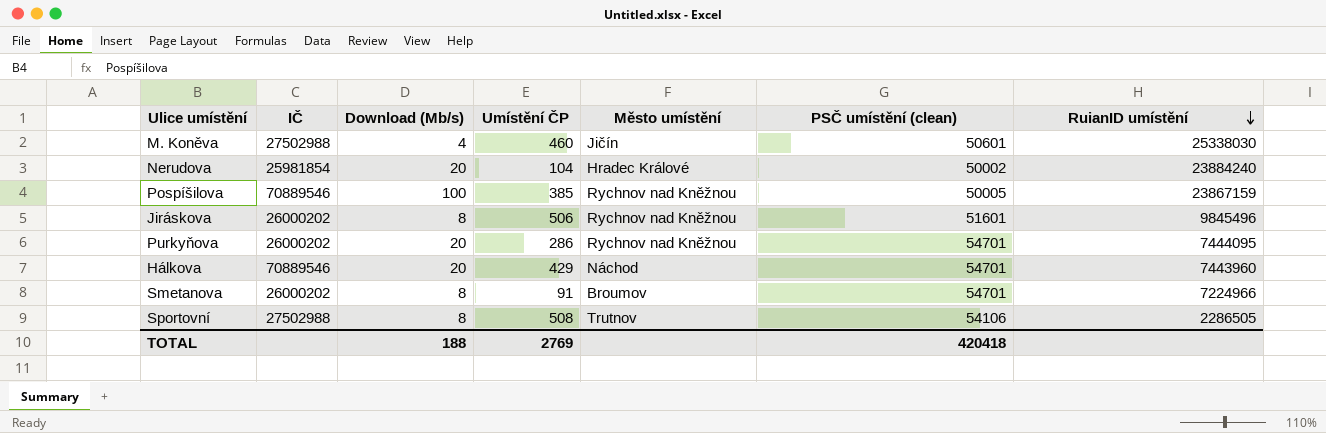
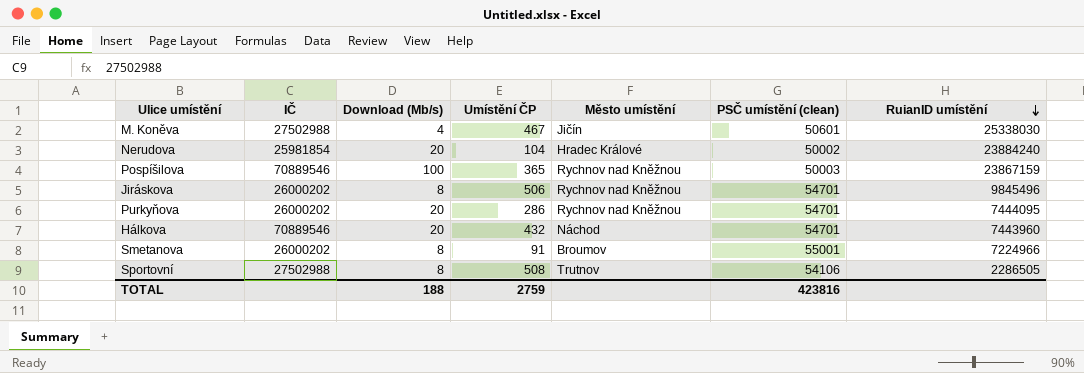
M. Koněva | Umístění ČP: 460 -> 467
Pospíšilova | Umístění ČP: 385 -> 365
Pospíšilova | PSČ umístění (clean): 50005 -> 50003
Jiráskova | PSČ umístění (clean): 51601 -> 54701
Hálkova | Umístění ČP: 429 -> 432
Smetanova | PSČ umístění (clean): 54701 -> 55001
TOTAL | Umístění ČP: 2769 -> 2759
TOTAL | PSČ umístění (clean): 420418 -> 423816

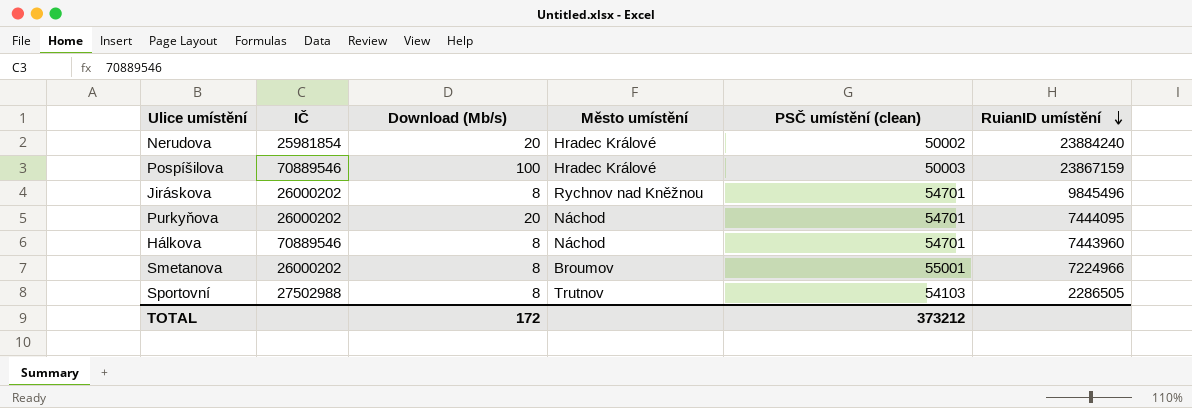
column Umístění ČP | position: 4 -> none
row M. Koněva: 27502988 | 4 | 467 | Jičín | 50601 | 25338030 -> none
Pospíšilova | Město umístění: Rychnov nad Kněžnou -> Hradec Králové
Purkyňova | Město umístění: Rychnov nad Kněžnou -> Náchod
Hálkova | Download (Mb/s): 20 -> 8
Sportovní | PSČ umístění (clean): 54106 -> 54103
TOTAL | Download (Mb/s): 188 -> 172
TOTAL | PSČ umístění (clean): 423816 -> 373212

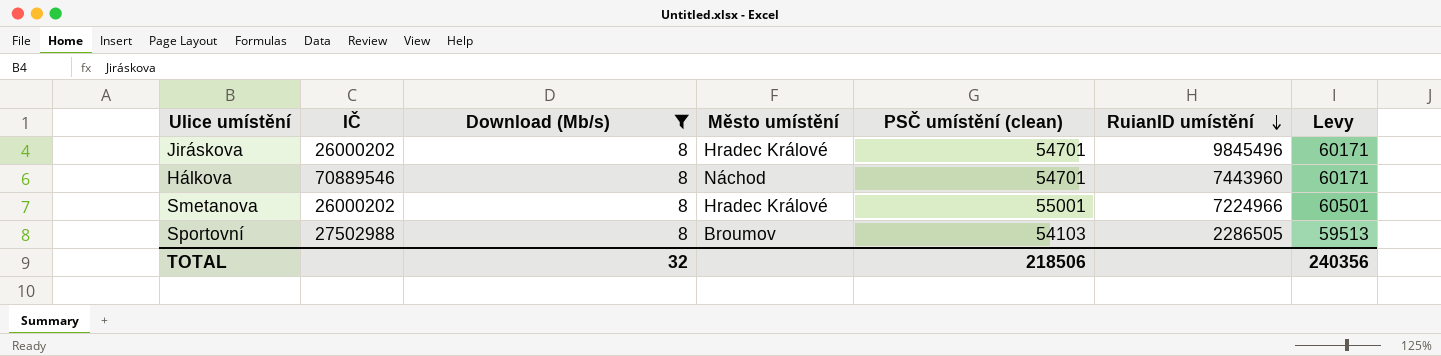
filter: none -> Download (Mb/s) = 8
column Levy | formula: none -> [PSČ umístění (clean)] * 1.1
Jiráskova | Město umístění: Rychnov nad Kněžnou -> Hradec Králové
Smetanova | Město umístění: Broumov -> Hradec Králové
Sportovní | Město umístění: Trutnov -> Broumov
TOTAL | Download (Mb/s): 172 -> 32
TOTAL | PSČ umístění (clean): 373212 -> 218506

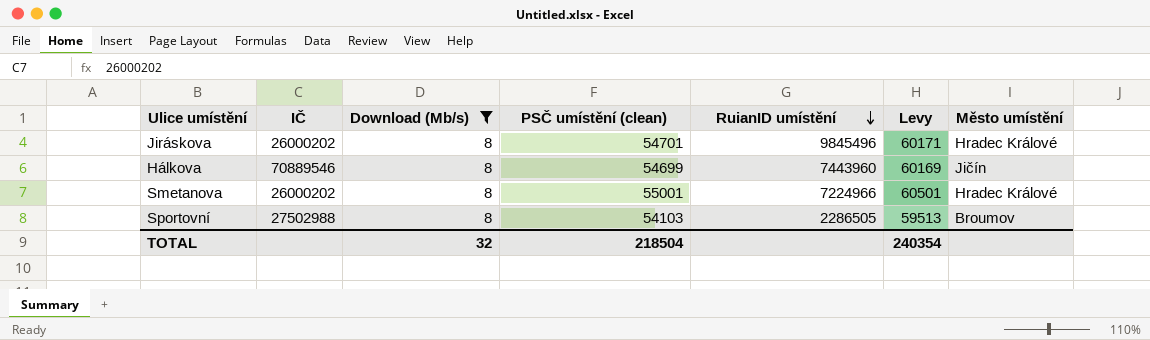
column Město umístění | position: 4 -> 7
Hálkova | PSČ umístění (clean): 54701 -> 54699
Hálkova | Levy: 60171 -> 60169
Hálkova | Město umístění: Náchod -> Jičín
TOTAL | PSČ umístění (clean): 218506 -> 218504
TOTAL | Levy: 240356 -> 240354

